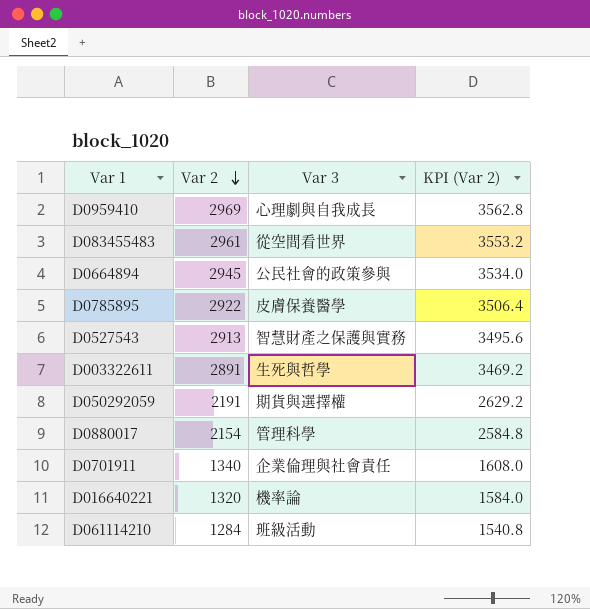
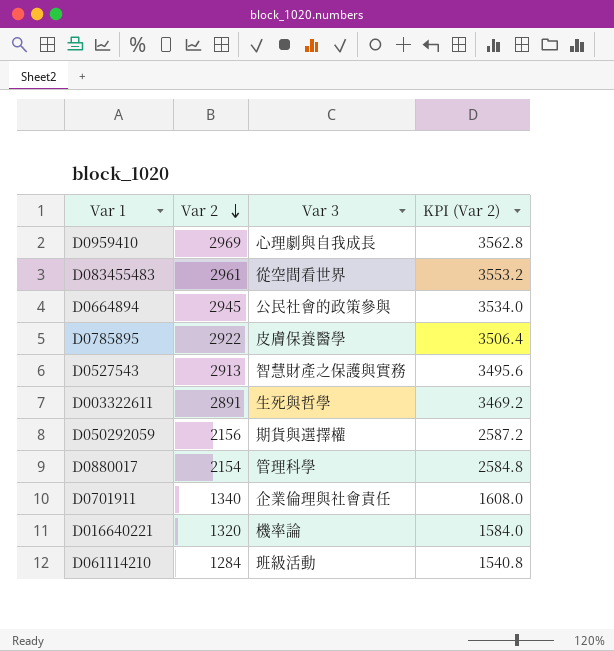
D050292059 | Var 2: 2191 -> 2156
D050292059 | KPI (Var 2): 2629.2 -> 2587.2

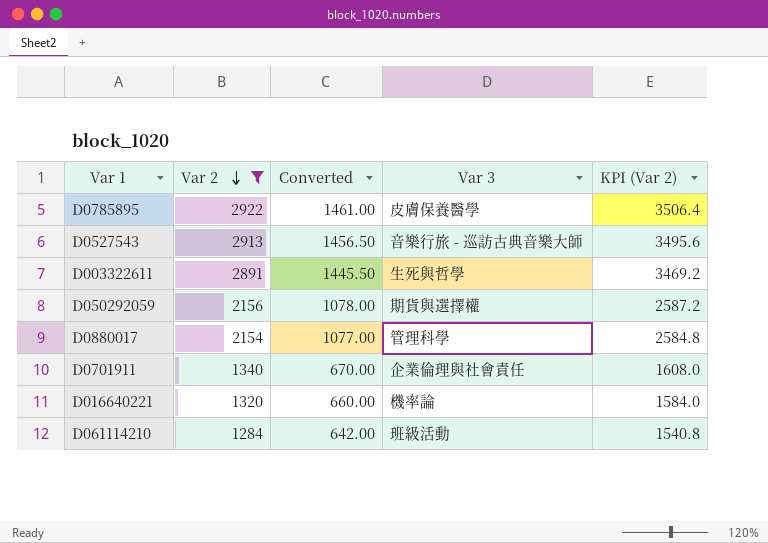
filter: none -> Var 2 <= 2922
column Converted | formula: none -> [Var 2] * 0.5
D0527543 | Var 3: 智慧財產之保護與實務 -> 音樂行旅 - 巡訪古典音樂大師

